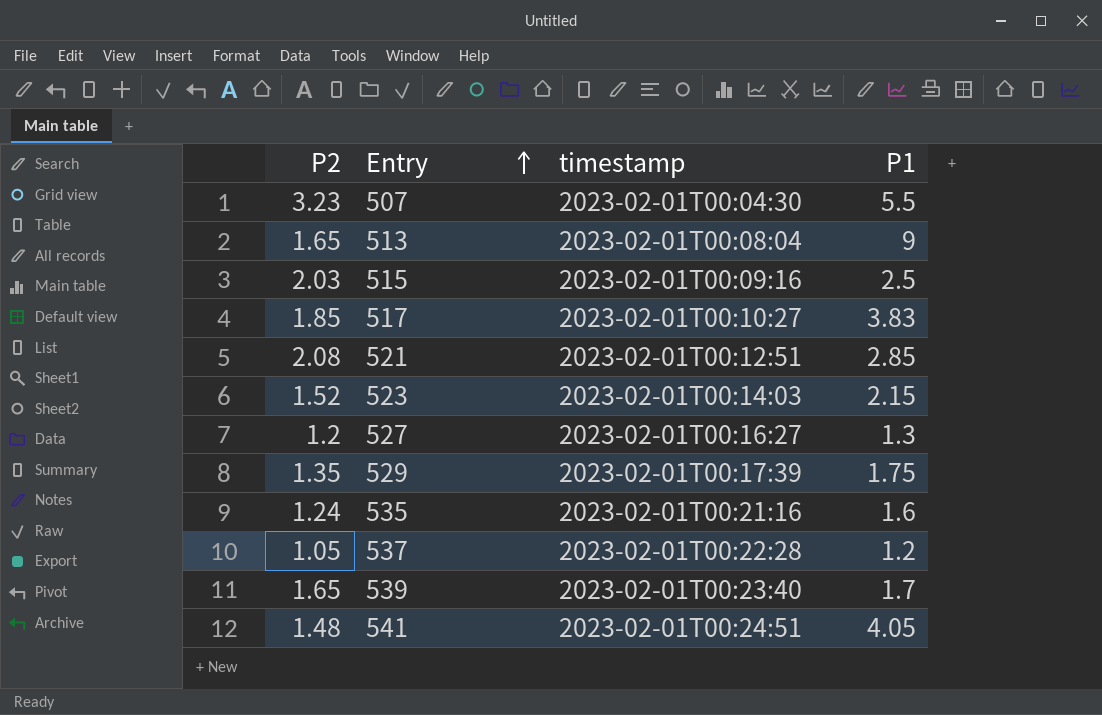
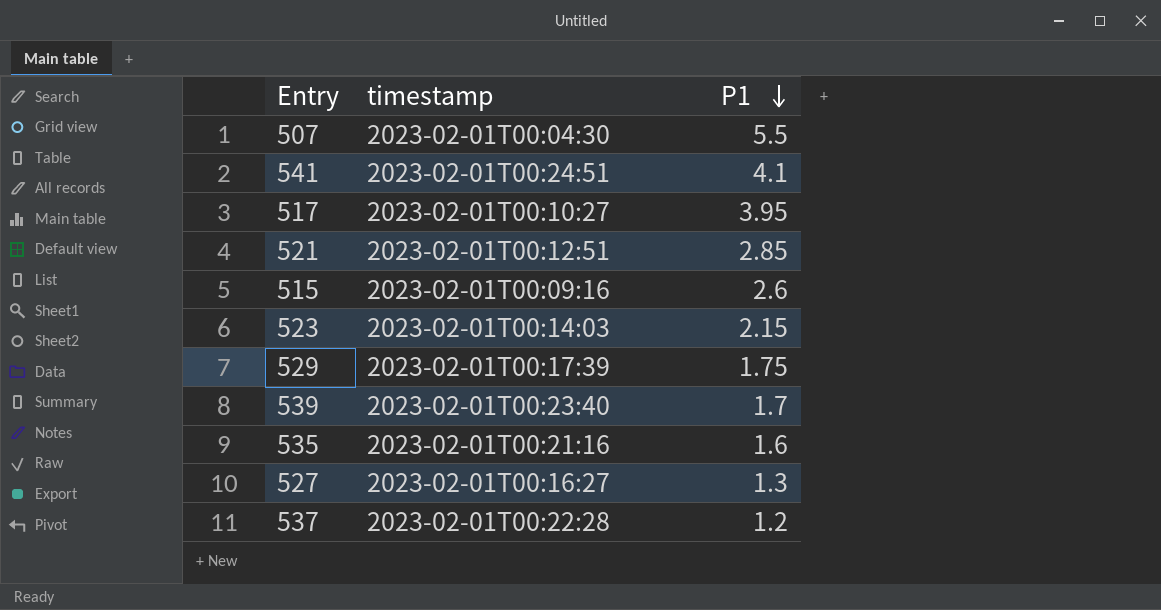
row order: Entry ascending -> P1 descending
column P2 | position: 1 -> none
row 513: 1.65 | 2023-02-01T00:08:04 | 9 -> none
541 | P1: 4.05 -> 4.1
517 | P1: 3.83 -> 3.95
515 | P1: 2.5 -> 2.6

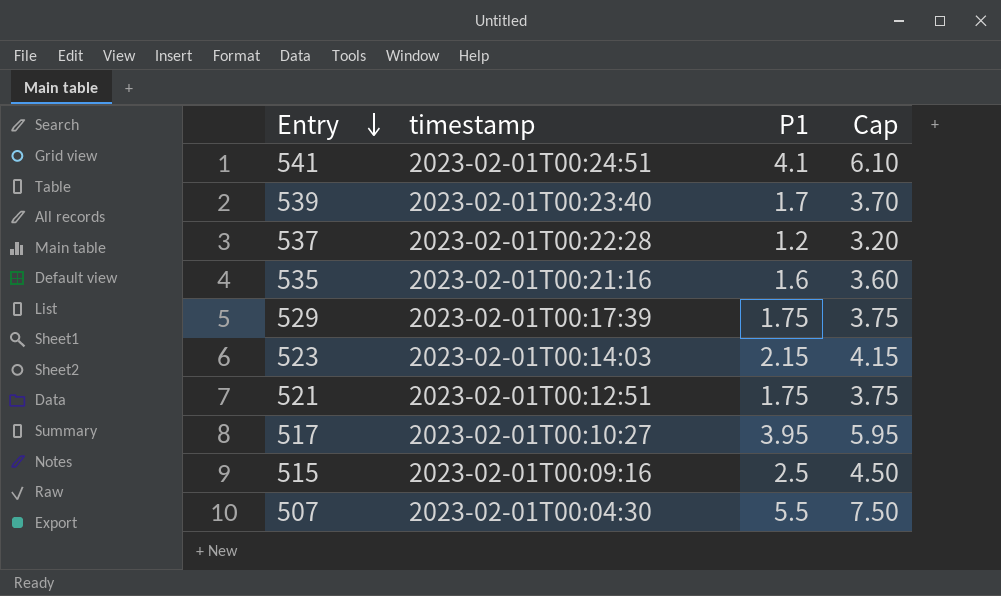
row order: P1 descending -> Entry descending
column Cap | formula: none -> [P1] + 2
row 527: 2023-02-01T00:16:27 | 1.3 -> none
521 | P1: 2.85 -> 1.75
515 | P1: 2.6 -> 2.5

